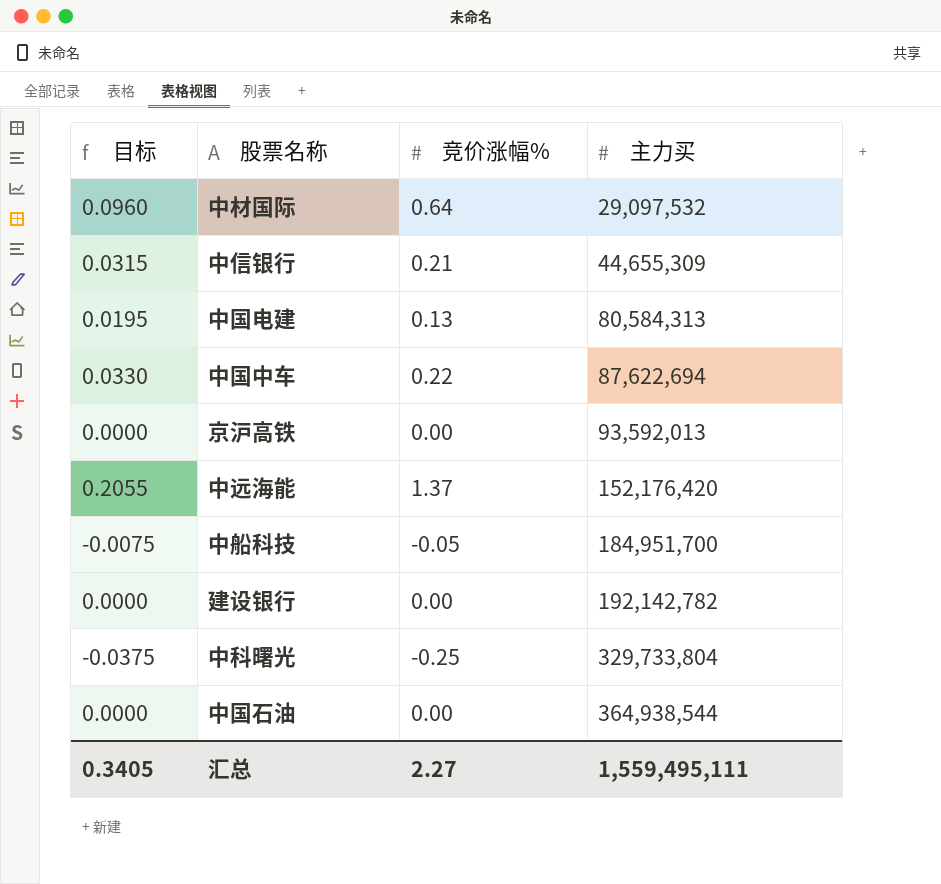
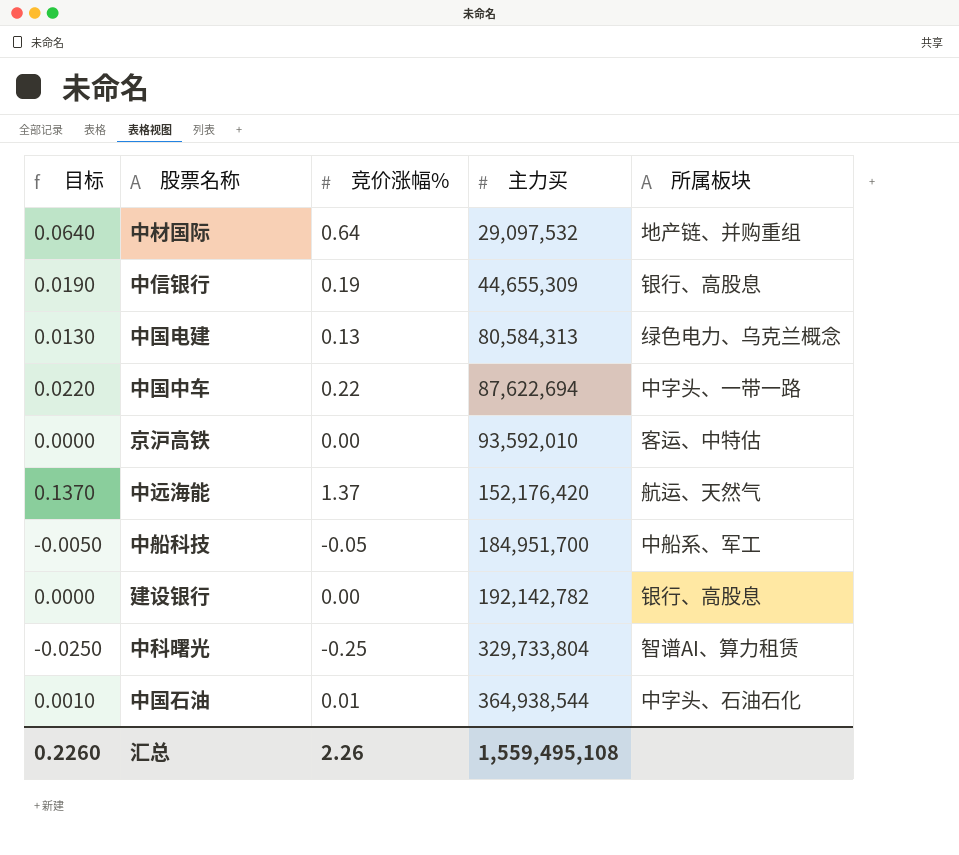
column 目标 | formula: [竞价涨幅%] * 0.15 -> [竞价涨幅%] * 0.1
column 所属板块 | position: none -> 5
中信银行 | 竞价涨幅%: 0.21 -> 0.19
京沪高铁 | 主力买: 93,592,013 -> 93,592,010
中国石油 | 竞价涨幅%: 0.00 -> 0.01
汇总 | 目标: 0.3405 -> 0.2260
汇总 | 竞价涨幅%: 2.27 -> 2.26
汇总 | 主力买: 1,559,495,111 -> 1,559,495,108

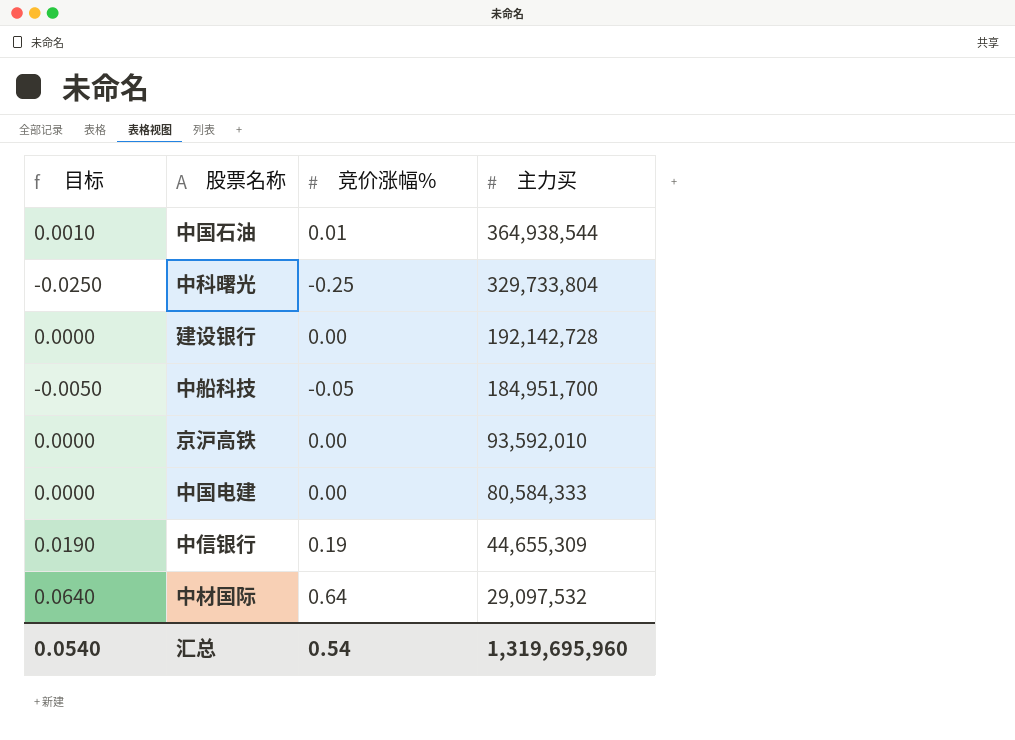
row order: 主力买 ascending -> 主力买 descending
column 所属板块 | position: 5 -> none
row 中国中车: 0.0220 | 0.22 | 87,622,694 | 中字头、一带一路 -> none
row 中远海能: 0.1370 | 1.37 | 152,176,420 | 航运、天然气 -> none
建设银行 | 主力买: 192,142,782 -> 192,142,728
中国电建 | 目标: 0.0130 -> 0.0000
中国电建 | 竞价涨幅%: 0.13 -> 0.00
中国电建 | 主力买: 80,584,313 -> 80,584,333
汇总 | 目标: 0.2260 -> 0.0540
汇总 | 竞价涨幅%: 2.26 -> 0.54
汇总 | 主力买: 1,559,495,108 -> 1,319,695,960

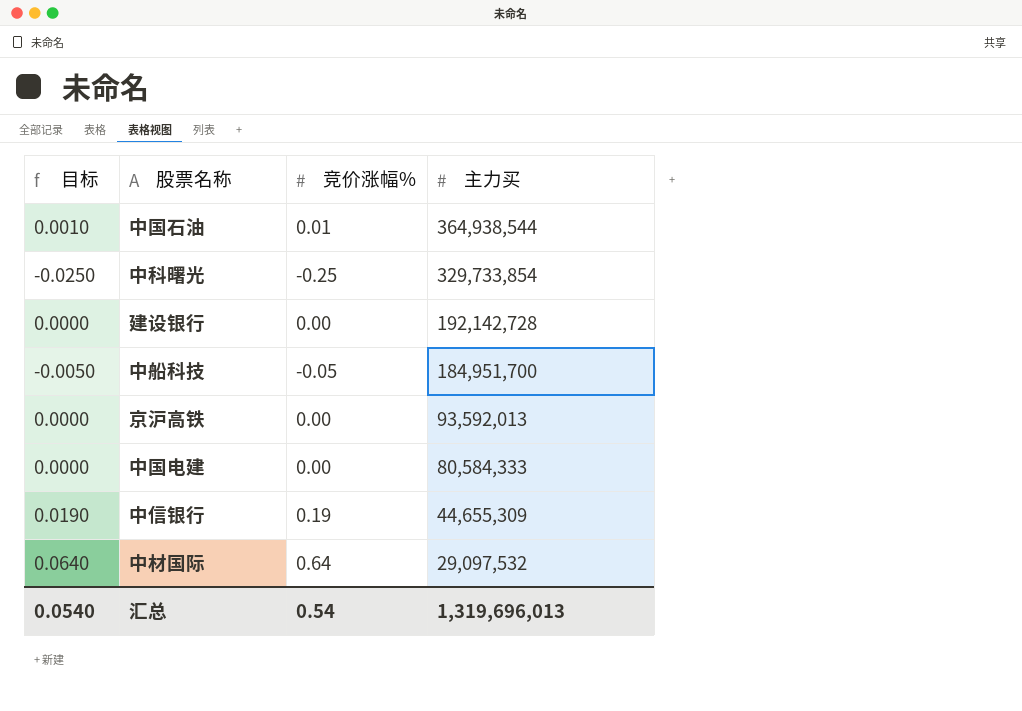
中科曙光 | 主力买: 329,733,804 -> 329,733,854
京沪高铁 | 主力买: 93,592,010 -> 93,592,013
汇总 | 主力买: 1,319,695,960 -> 1,319,696,013

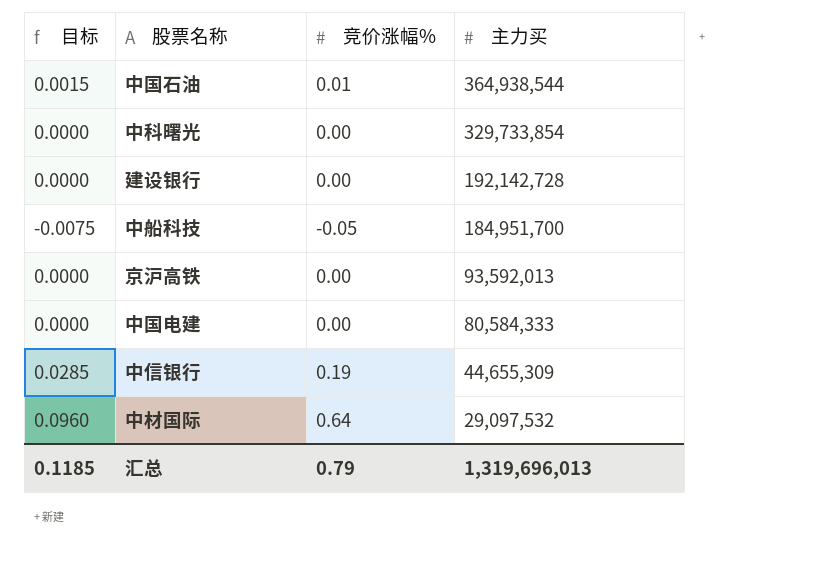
column 目标 | formula: [竞价涨幅%] * 0.1 -> [竞价涨幅%] * 0.15
中科曙光 | 竞价涨幅%: -0.25 -> 0.00
汇总 | 目标: 0.0540 -> 0.1185
汇总 | 竞价涨幅%: 0.54 -> 0.79

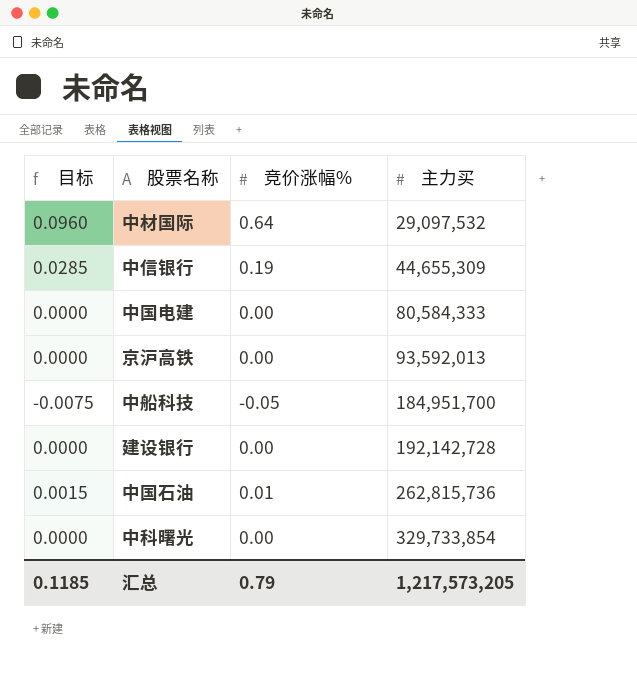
row order: 主力买 descending -> 主力买 ascending
中国石油 | 主力买: 364,938,544 -> 262,815,736
汇总 | 主力买: 1,319,696,013 -> 1,217,573,205

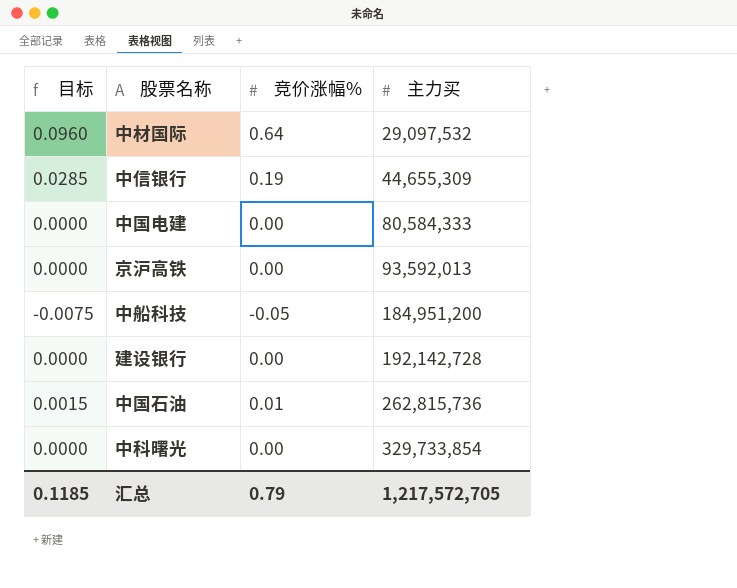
中船科技 | 主力买: 184,951,700 -> 184,951,200
汇总 | 主力买: 1,217,573,205 -> 1,217,572,705

